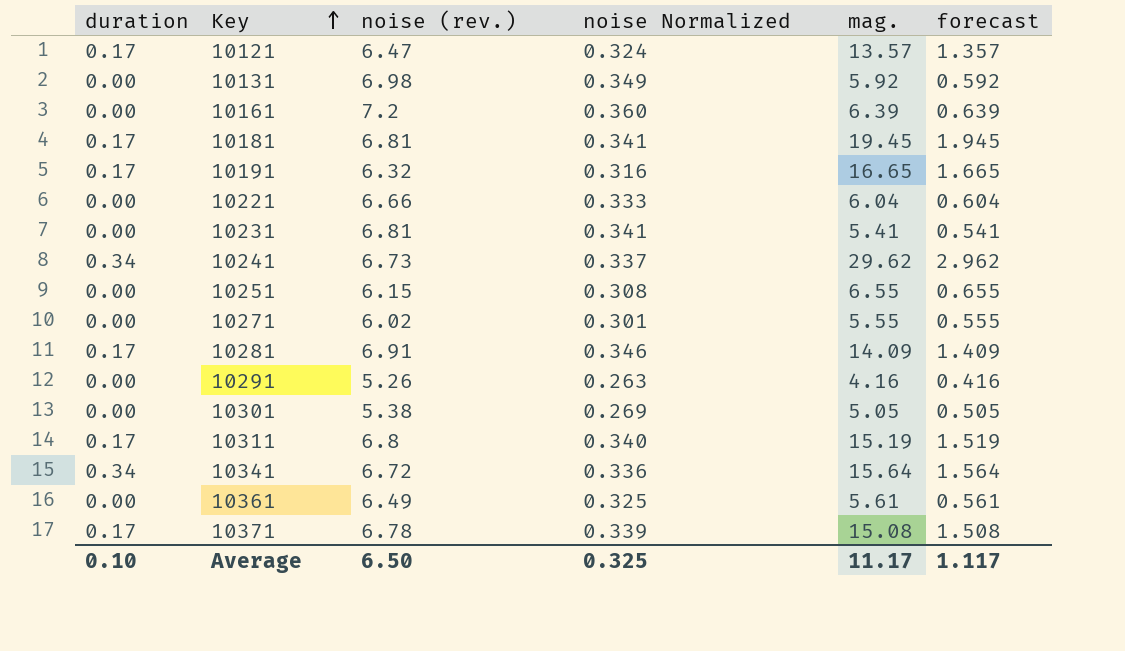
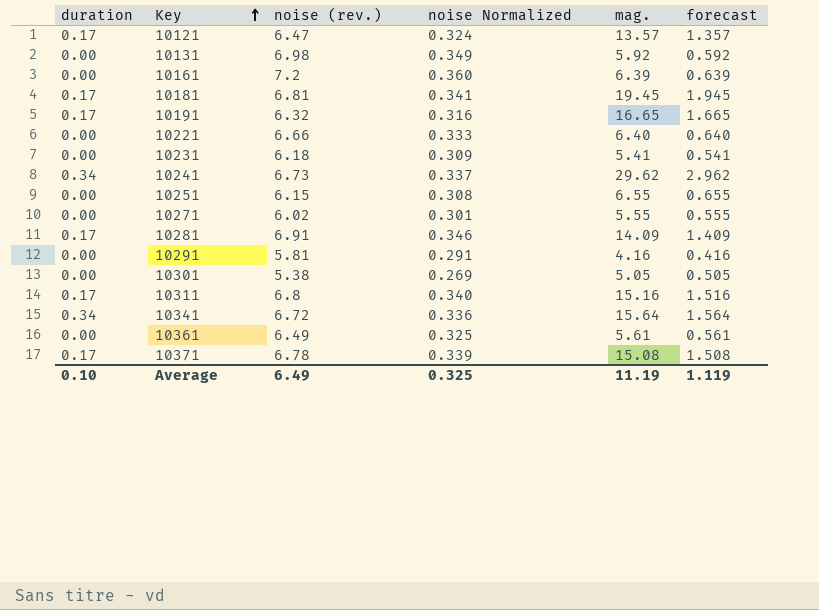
10221 | mag.: 6.04 -> 6.40
10221 | forecast: 0.604 -> 0.640
10231 | noise (rev.): 6.81 -> 6.18
10231 | noise Normalized: 0.341 -> 0.309
10291 | noise (rev.): 5.26 -> 5.81
10291 | noise Normalized: 0.263 -> 0.291
10311 | mag.: 15.19 -> 15.16
10311 | forecast: 1.519 -> 1.516
Average | noise (rev.): 6.50 -> 6.49
Average | mag.: 11.17 -> 11.19
Average | forecast: 1.117 -> 1.119

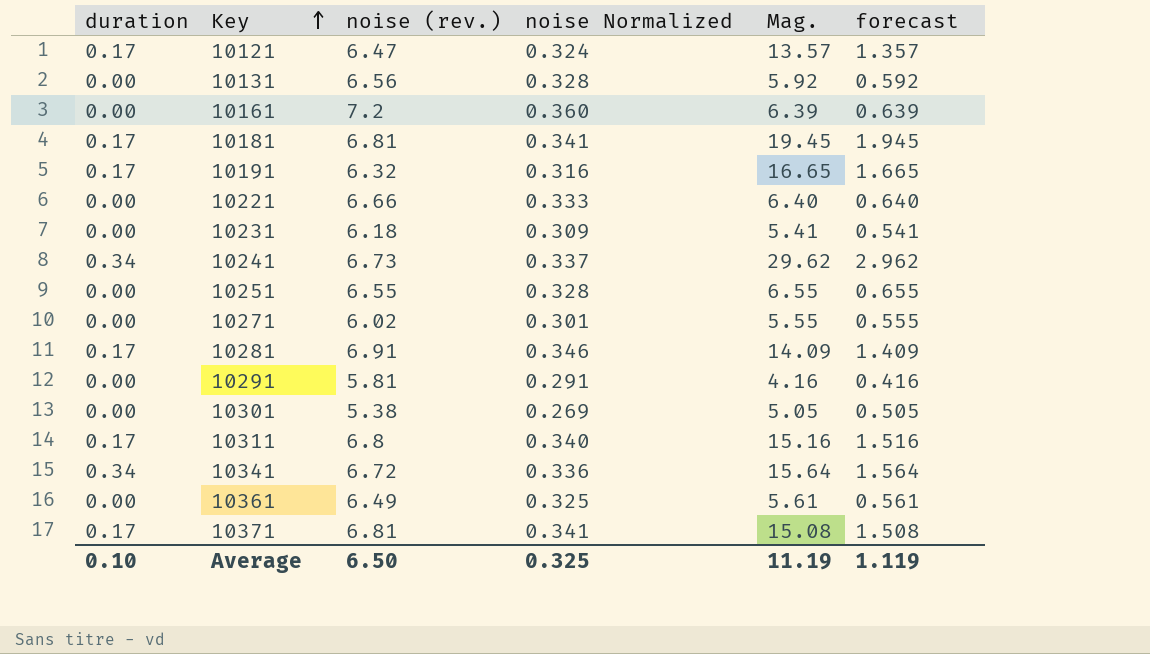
column name: mag. -> Mag.
10131 | noise (rev.): 6.98 -> 6.56
10131 | noise Normalized: 0.349 -> 0.328
10251 | noise (rev.): 6.15 -> 6.55
10251 | noise Normalized: 0.308 -> 0.328
10371 | noise (rev.): 6.78 -> 6.81
10371 | noise Normalized: 0.339 -> 0.341
Average | noise (rev.): 6.49 -> 6.50

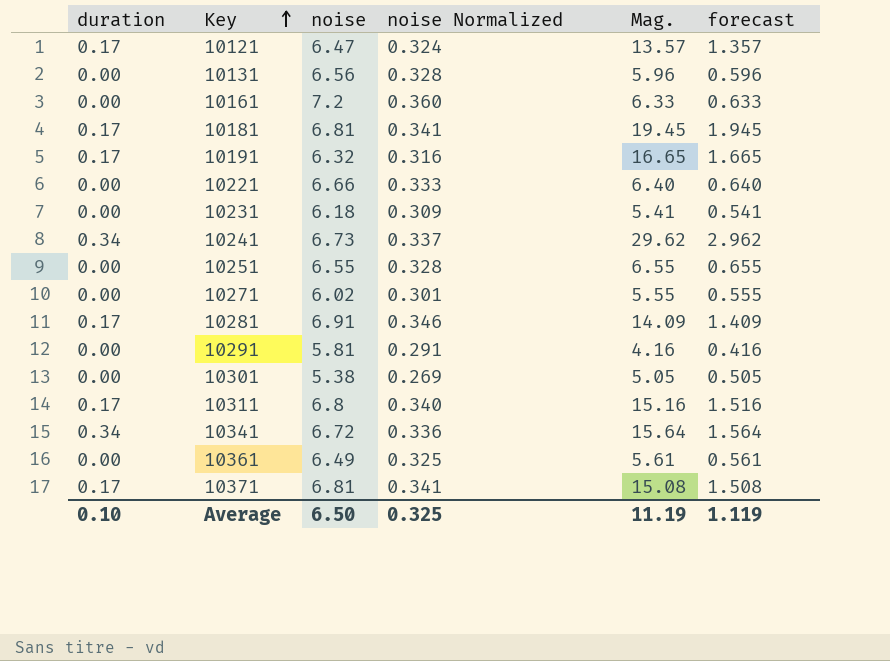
column name: noise (rev.) -> noise
10131 | Mag.: 5.92 -> 5.96
10131 | forecast: 0.592 -> 0.596
10161 | Mag.: 6.39 -> 6.33
10161 | forecast: 0.639 -> 0.633

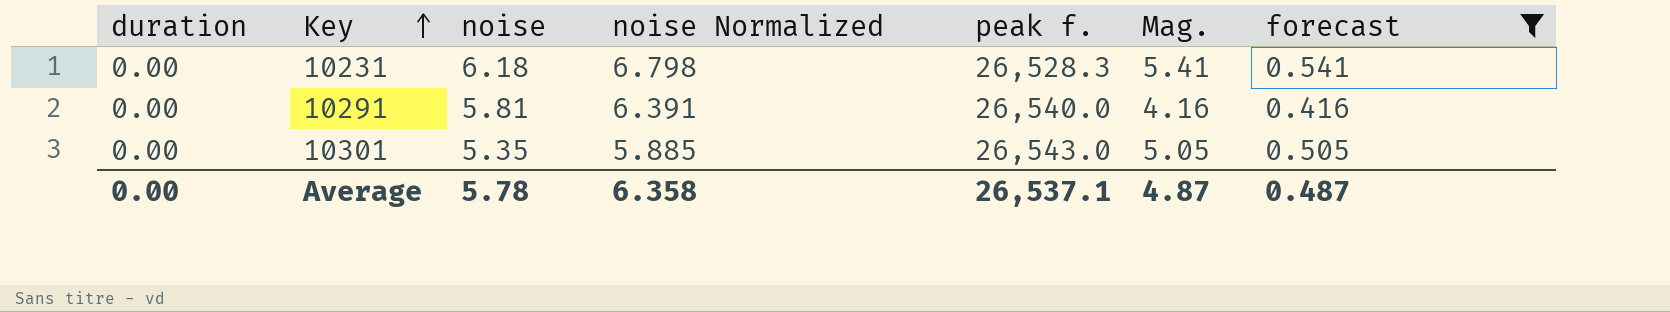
filter: none -> forecast <= 0.541
column noise Normalized | formula: [noise] * 0.05 -> [noise] * 1.1
column peak f. | position: none -> 5
10301 | noise: 5.38 -> 5.35
Average | duration: 0.10 -> 0.00
Average | noise: 6.50 -> 5.78
Average | noise Normalized: 0.325 -> 6.358
Average | Mag.: 11.19 -> 4.87
Average | forecast: 1.119 -> 0.487

